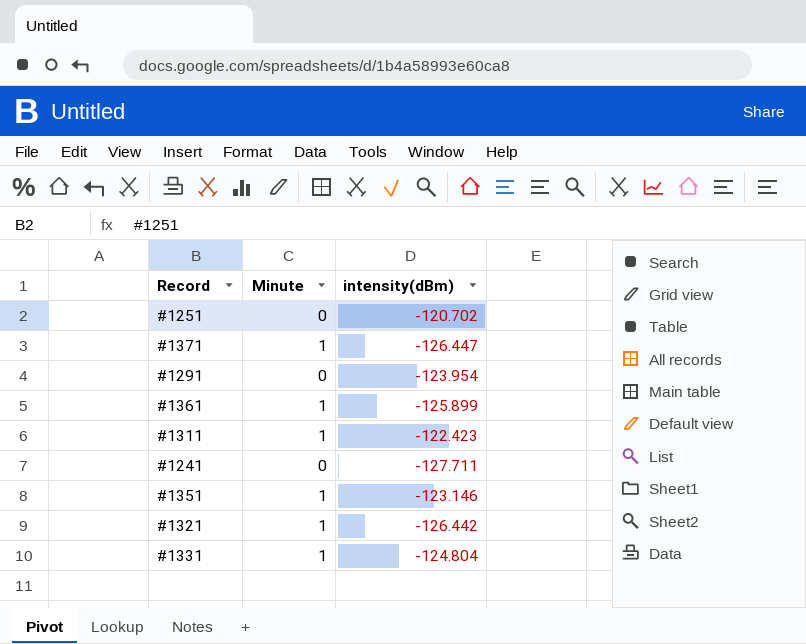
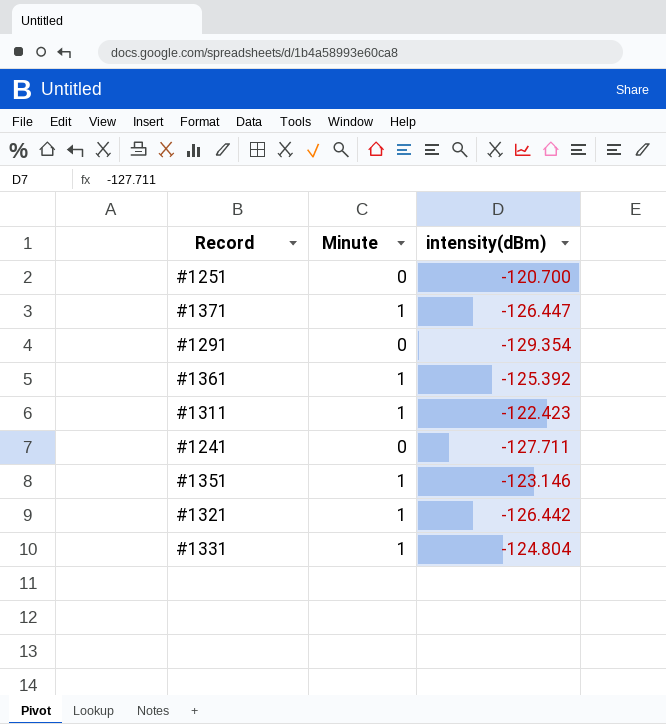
#1251 | intensity(dBm): -120.702 -> -120.700
#1291 | intensity(dBm): -123.954 -> -129.354
#1361 | intensity(dBm): -125.899 -> -125.392

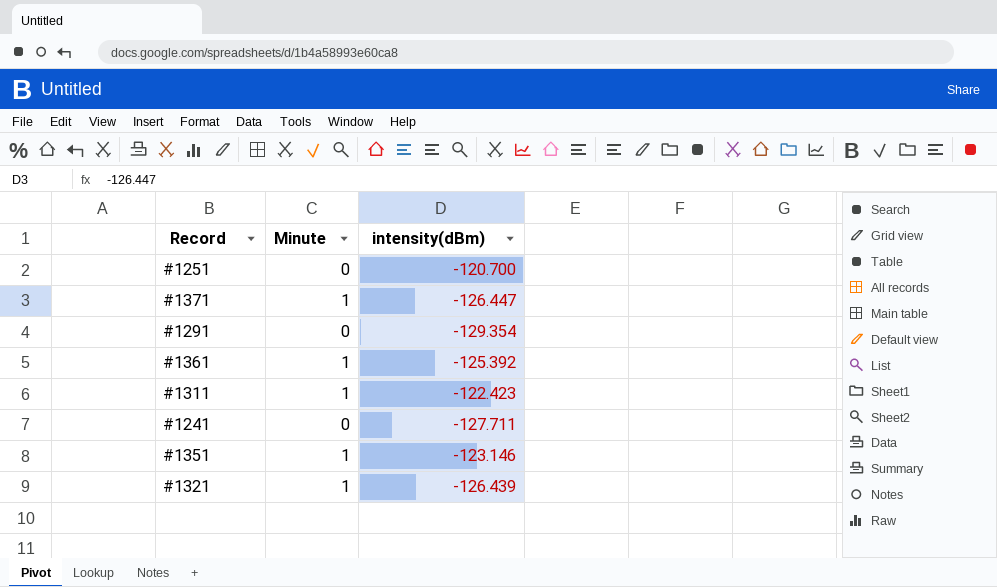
row #1331: 1 | -124.804 -> none
#1321 | intensity(dBm): -126.442 -> -126.439

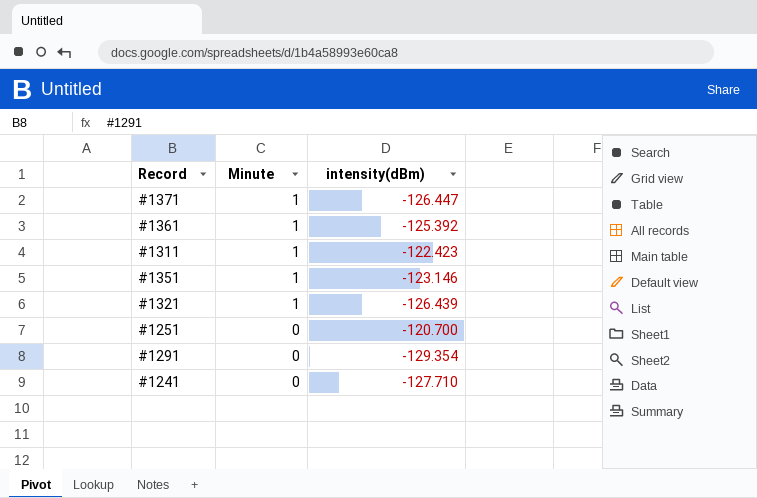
row order: none -> Minute descending
#1241 | intensity(dBm): -127.711 -> -127.710

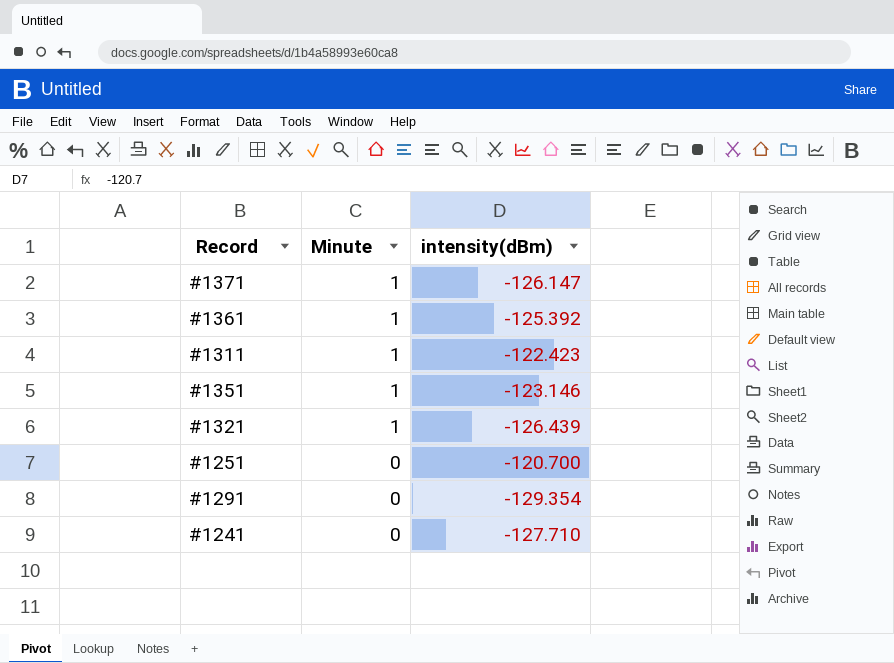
#1371 | intensity(dBm): -126.447 -> -126.147

